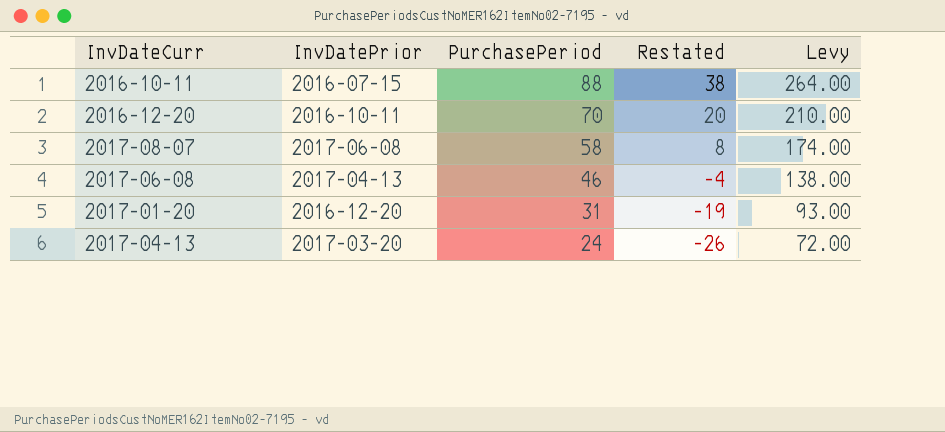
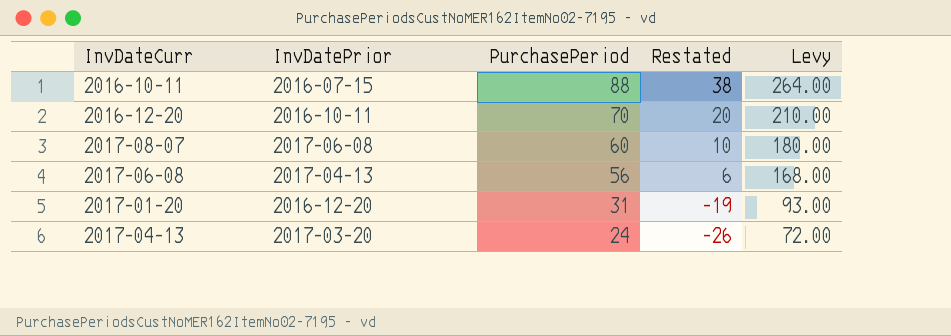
2017-08-07 | PurchasePeriod: 58 -> 60
2017-08-07 | Restated: 8 -> 10
2017-08-07 | Levy: 174.00 -> 180.00
2017-06-08 | PurchasePeriod: 46 -> 56
2017-06-08 | Restated: -4 -> 6
2017-06-08 | Levy: 138.00 -> 168.00

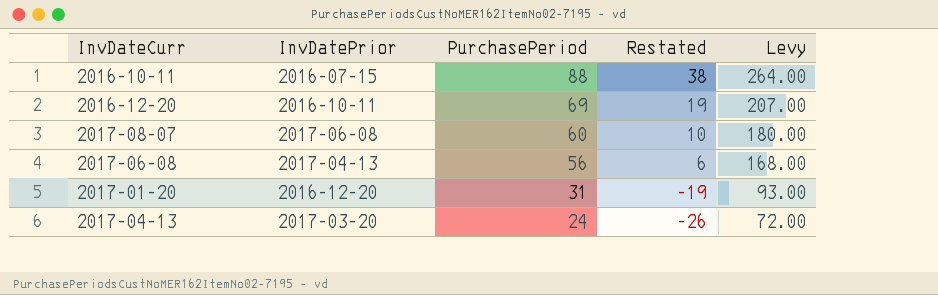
2016-12-20 | PurchasePeriod: 70 -> 69
2016-12-20 | Restated: 20 -> 19
2016-12-20 | Levy: 210.00 -> 207.00

